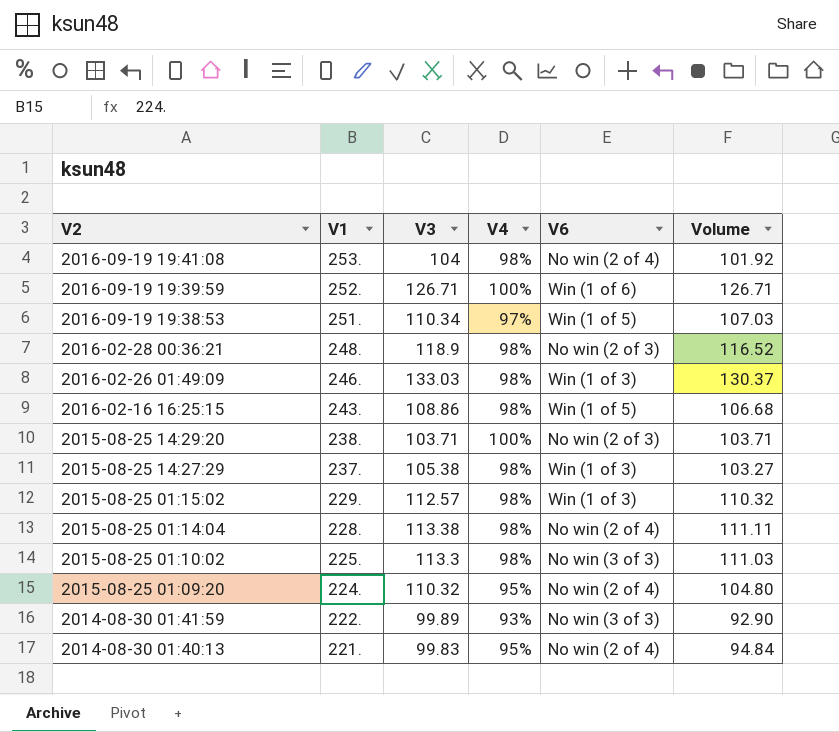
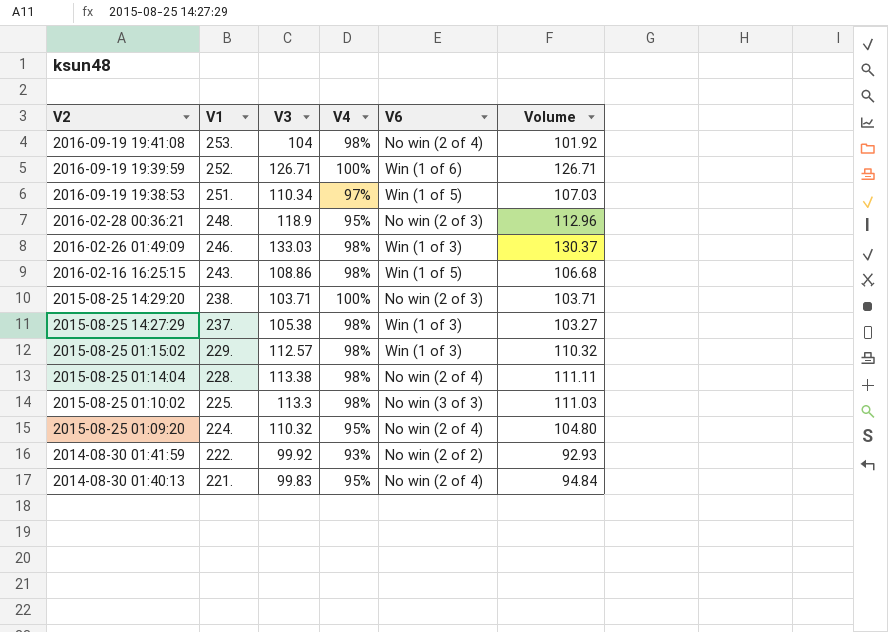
2016-02-28 00:36:21 | V4: 98% -> 95%
2016-02-28 00:36:21 | Volume: 116.52 -> 112.96
2014-08-30 01:41:59 | V3: 99.89 -> 99.92
2014-08-30 01:41:59 | V6: No win (3 of 3) -> No win (2 of 2)
2014-08-30 01:41:59 | Volume: 92.90 -> 92.93

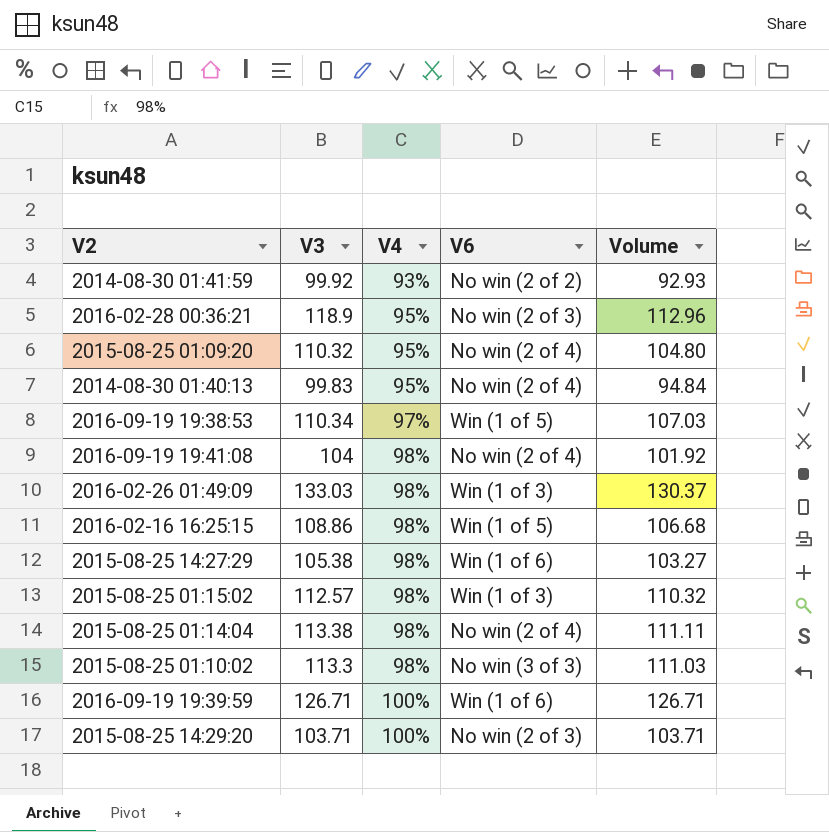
row order: V2 descending -> V4 ascending
column V1 | position: 2 -> none
2015-08-25 14:27:29 | V6: Win (1 of 3) -> Win (1 of 6)

